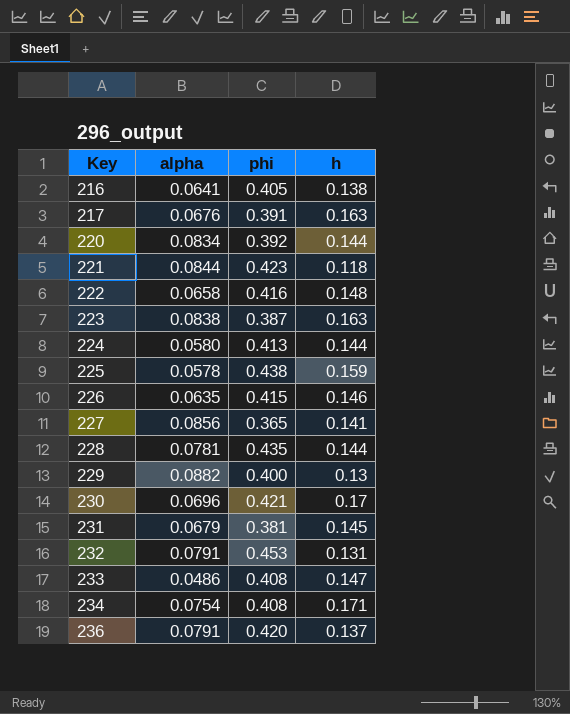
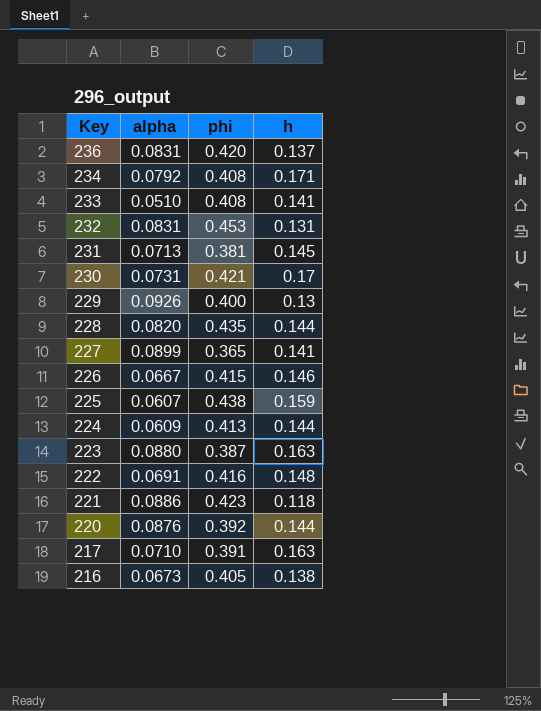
row order: Key ascending -> Key descending
236 | alpha: 0.0791 -> 0.0831
234 | alpha: 0.0754 -> 0.0792
233 | alpha: 0.0486 -> 0.0510
233 | h: 0.147 -> 0.141
232 | alpha: 0.0791 -> 0.0831
231 | alpha: 0.0679 -> 0.0713
230 | alpha: 0.0696 -> 0.0731
229 | alpha: 0.0882 -> 0.0926
228 | alpha: 0.0781 -> 0.0820
227 | alpha: 0.0856 -> 0.0899
226 | alpha: 0.0635 -> 0.0667
225 | alpha: 0.0578 -> 0.0607
224 | alpha: 0.0580 -> 0.0609
223 | alpha: 0.0838 -> 0.0880
222 | alpha: 0.0658 -> 0.0691
221 | alpha: 0.0844 -> 0.0886
220 | alpha: 0.0834 -> 0.0876
217 | alpha: 0.0676 -> 0.0710
216 | alpha: 0.0641 -> 0.0673

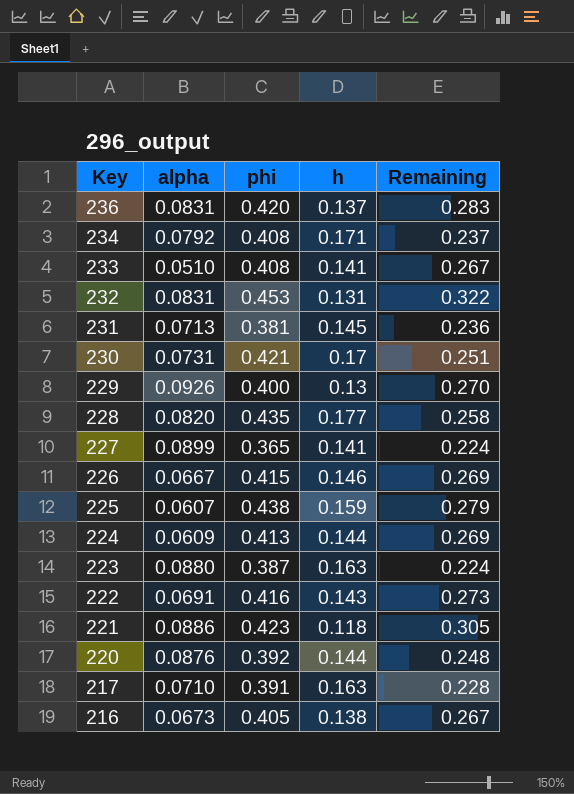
column Remaining | formula: none -> [phi] - [h]
228 | h: 0.144 -> 0.177
222 | h: 0.148 -> 0.143

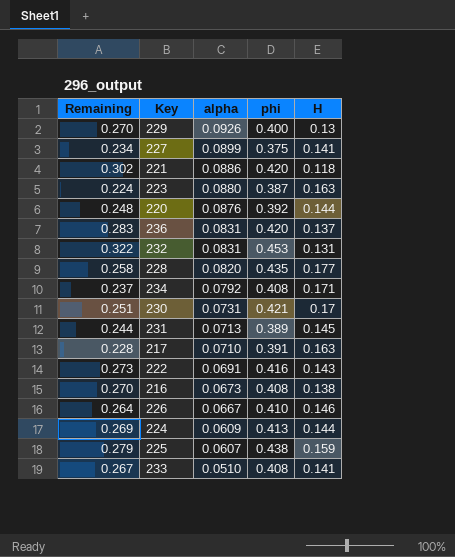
row order: Key descending -> alpha descending
column Remaining | position: 5 -> 1
column name: h -> H
227 | Remaining: 0.224 -> 0.234
227 | phi: 0.365 -> 0.375
221 | Remaining: 0.305 -> 0.302
221 | phi: 0.423 -> 0.420
231 | Remaining: 0.236 -> 0.244
231 | phi: 0.381 -> 0.389
216 | Remaining: 0.267 -> 0.270
216 | phi: 0.405 -> 0.408
226 | Remaining: 0.269 -> 0.264
226 | phi: 0.415 -> 0.410

